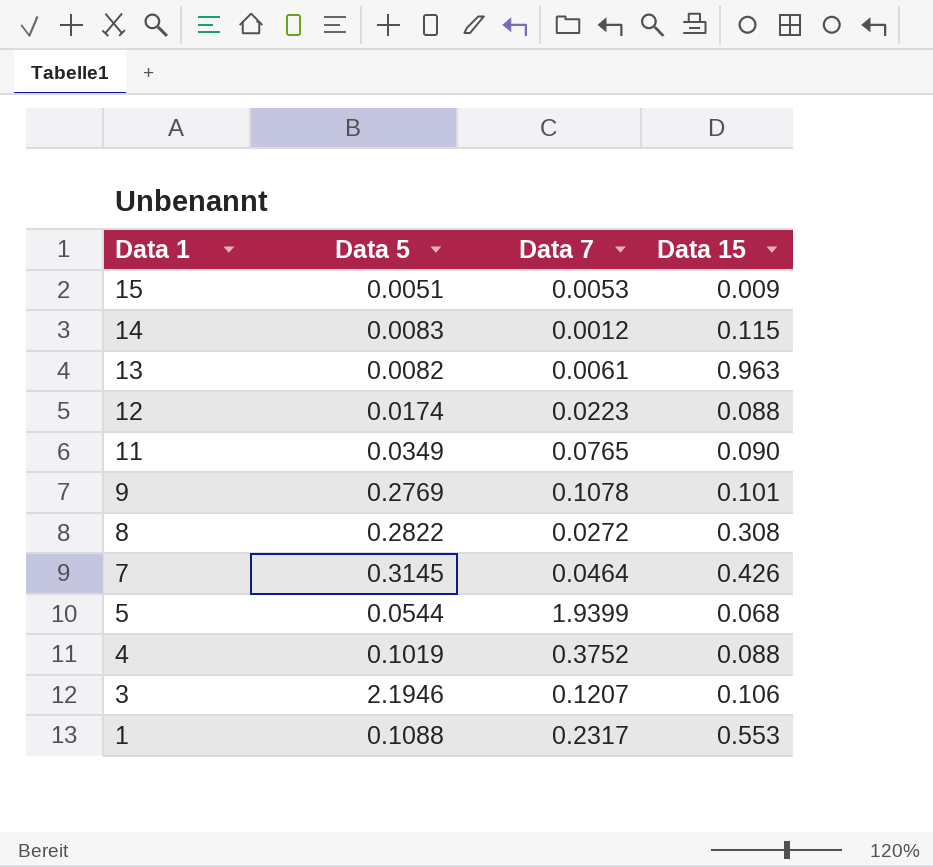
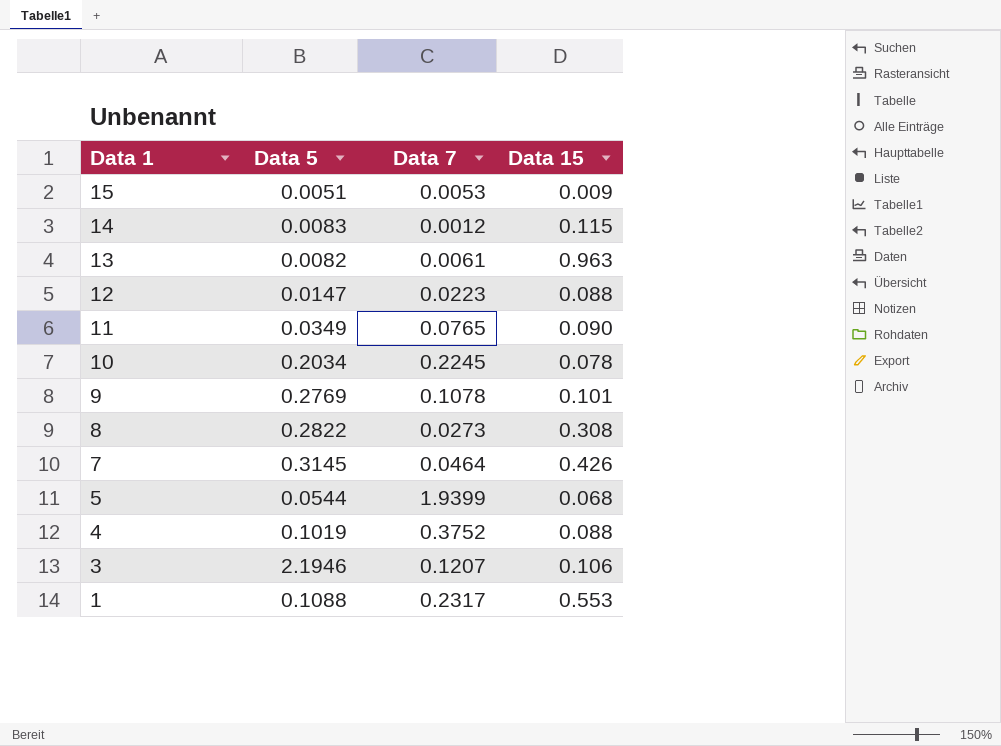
12 | Data 5: 0.0174 -> 0.0147
row 10: none -> 0.2034 | 0.2245 | 0.078
8 | Data 7: 0.0272 -> 0.0273

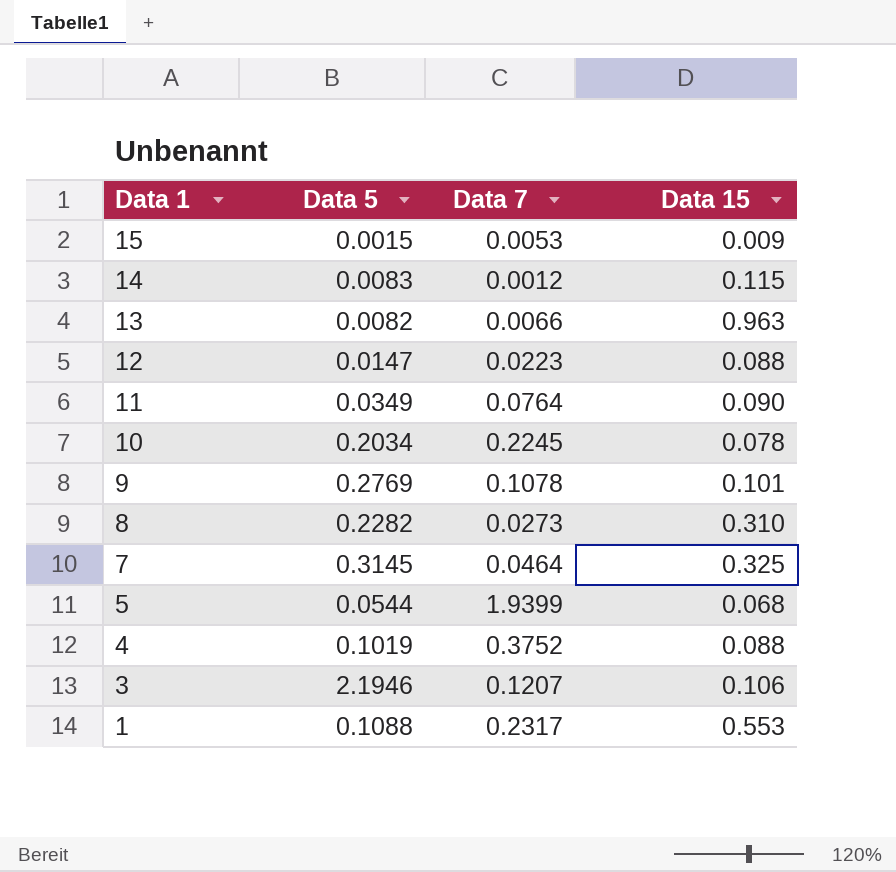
15 | Data 5: 0.0051 -> 0.0015
13 | Data 7: 0.0061 -> 0.0066
11 | Data 7: 0.0765 -> 0.0764
8 | Data 5: 0.2822 -> 0.2282
8 | Data 15: 0.308 -> 0.310
7 | Data 15: 0.426 -> 0.325

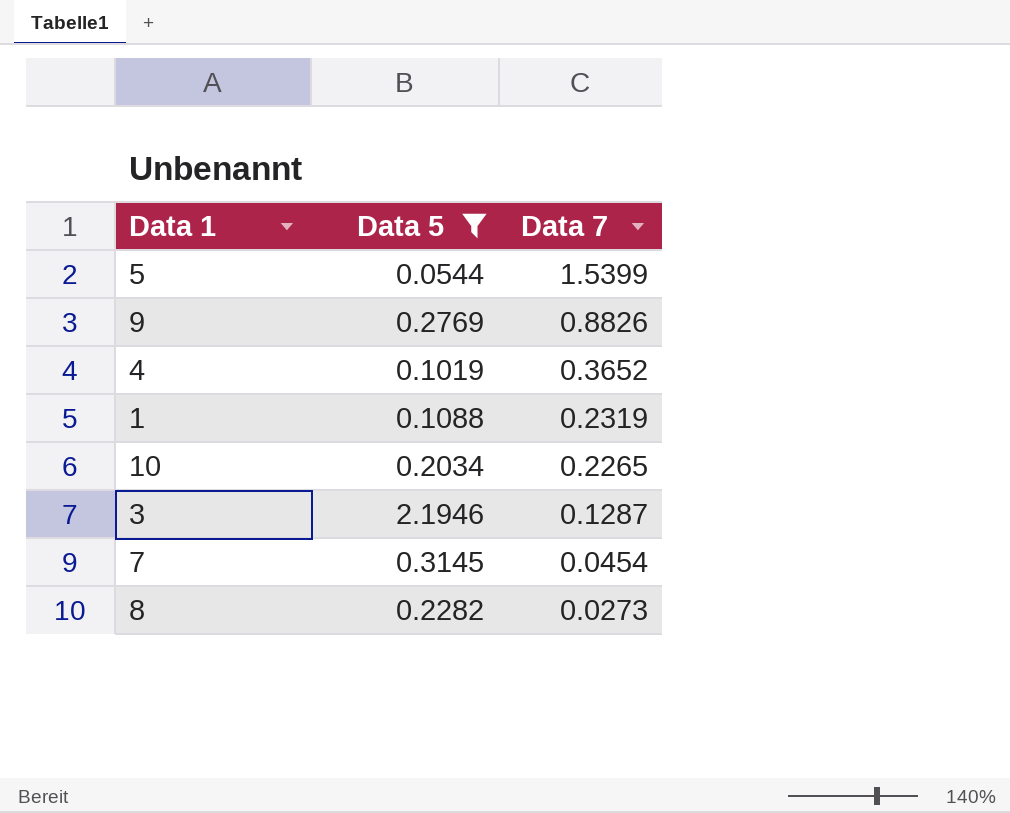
filter: none -> Data 5 >= 0.0544
row order: Data 1 descending -> Data 7 descending
column Data 15 | position: 4 -> none
5 | Data 7: 1.9399 -> 1.5399
9 | Data 7: 0.1078 -> 0.8826
4 | Data 7: 0.3752 -> 0.3652
1 | Data 7: 0.2317 -> 0.2319
10 | Data 7: 0.2245 -> 0.2265
3 | Data 7: 0.1207 -> 0.1287
7 | Data 7: 0.0464 -> 0.0454

